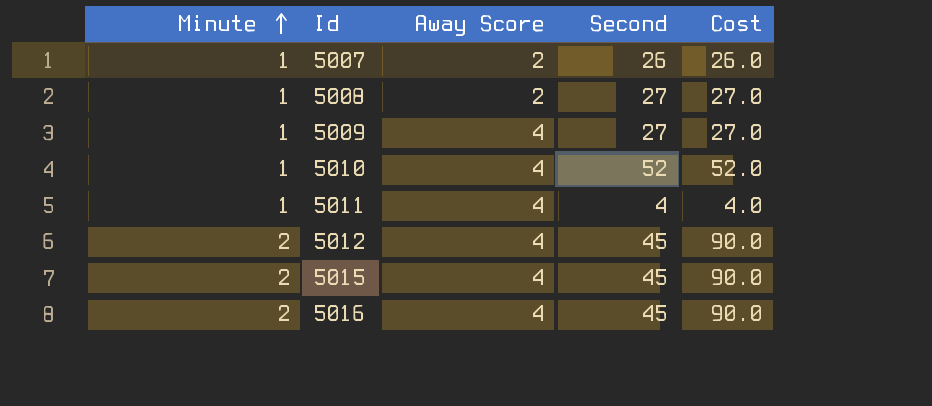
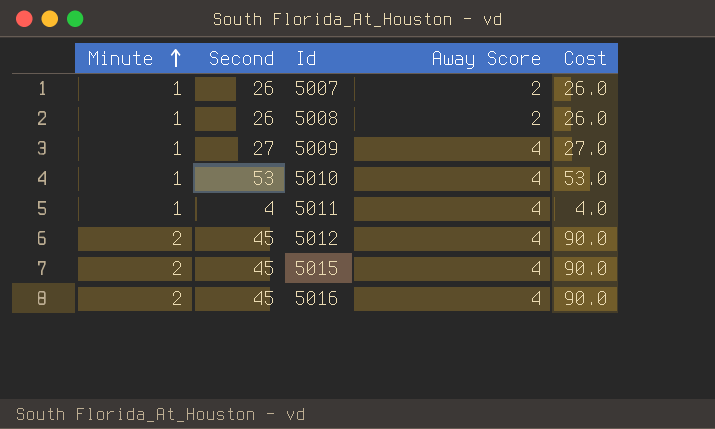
column Second | position: 4 -> 2
5008 | Second: 27 -> 26
5008 | Cost: 27.0 -> 26.0
5010 | Second: 52 -> 53
5010 | Cost: 52.0 -> 53.0

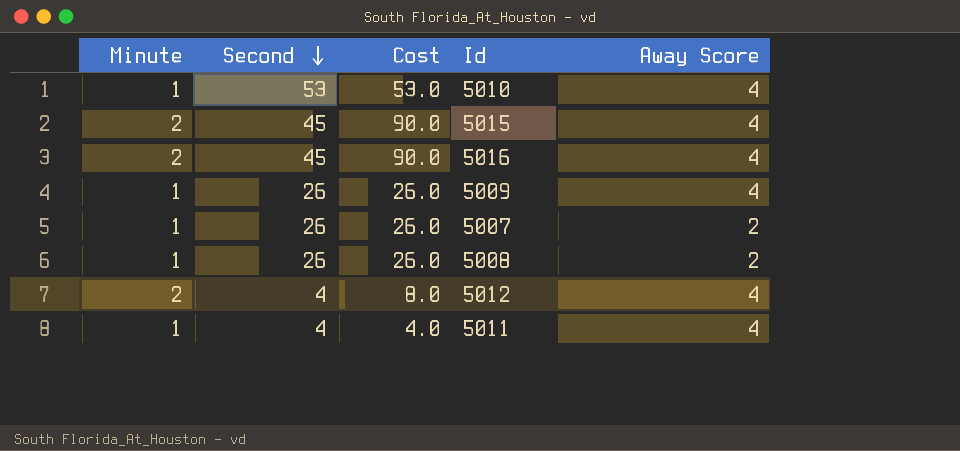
row order: Minute ascending -> Second descending
column Cost | position: 5 -> 3
5009 | Second: 27 -> 26
5009 | Cost: 27.0 -> 26.0
5012 | Second: 45 -> 4
5012 | Cost: 90.0 -> 8.0

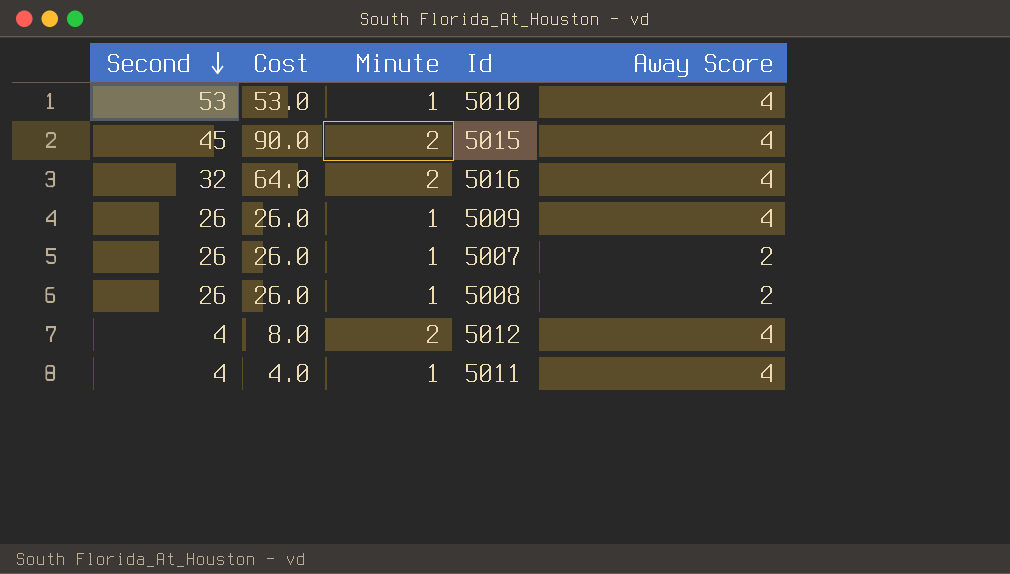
column Minute | position: 1 -> 3
5016 | Second: 45 -> 32
5016 | Cost: 90.0 -> 64.0

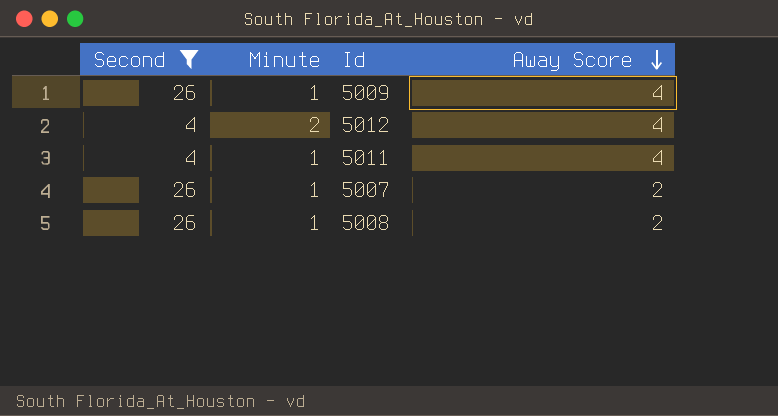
filter: none -> Second <= 26
row order: Second descending -> Away Score descending
column Cost | formula: [Second] * [Minute] -> none

